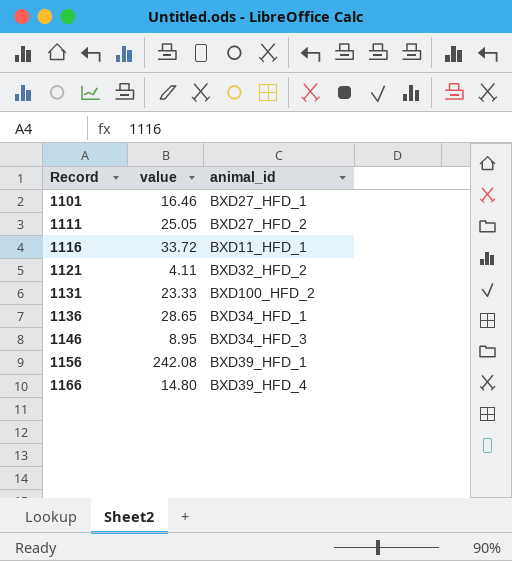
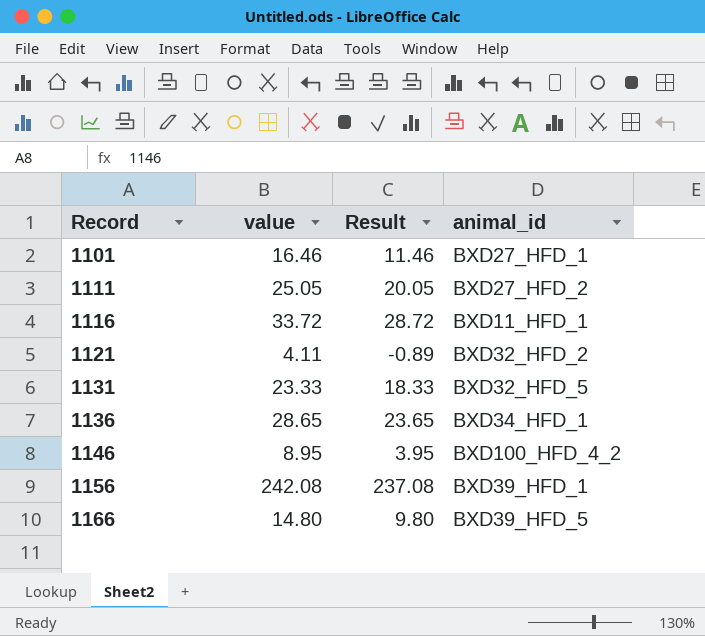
column Result | formula: none -> [value] - 5
1131 | animal_id: BXD100_HFD_2 -> BXD32_HFD_5
1146 | animal_id: BXD34_HFD_3 -> BXD100_HFD_4_2
1166 | animal_id: BXD39_HFD_4 -> BXD39_HFD_5

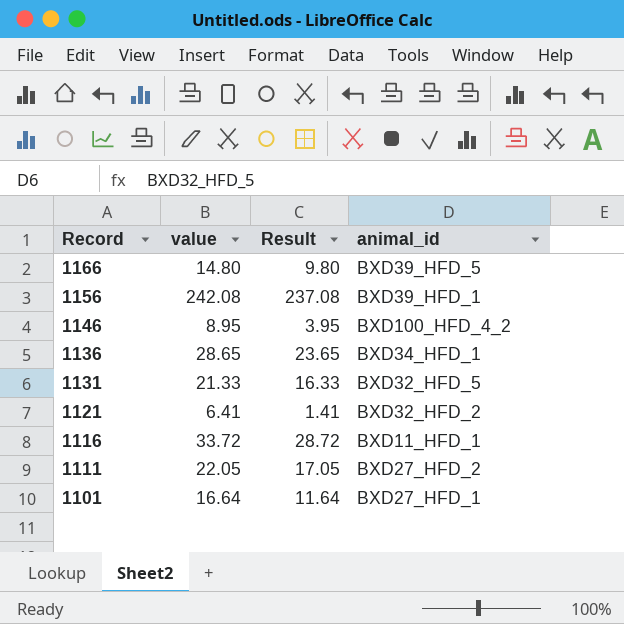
row order: Record ascending -> Record descending
1131 | value: 23.33 -> 21.33
1131 | Result: 18.33 -> 16.33
1121 | value: 4.11 -> 6.41
1121 | Result: -0.89 -> 1.41
1111 | value: 25.05 -> 22.05
1111 | Result: 20.05 -> 17.05
1101 | value: 16.46 -> 16.64
1101 | Result: 11.46 -> 11.64

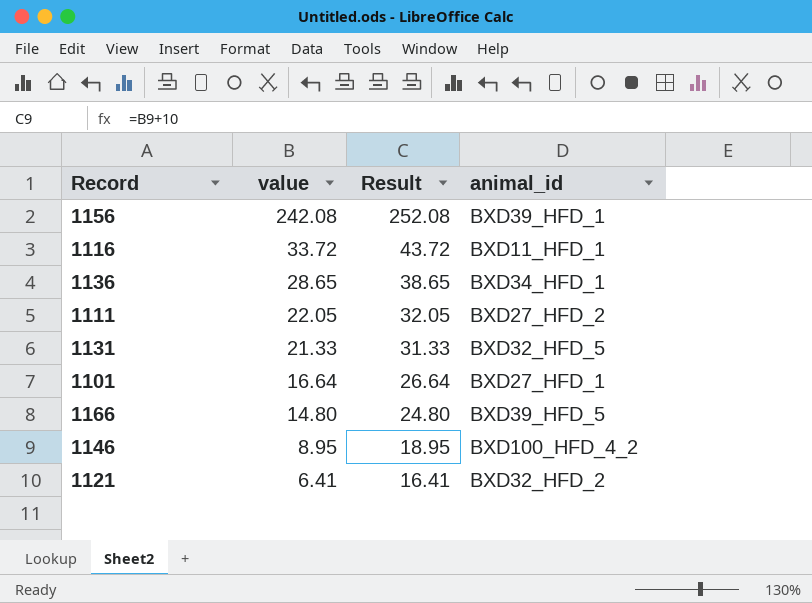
row order: Record descending -> value descending
column Result | formula: [value] - 5 -> [value] + 10

